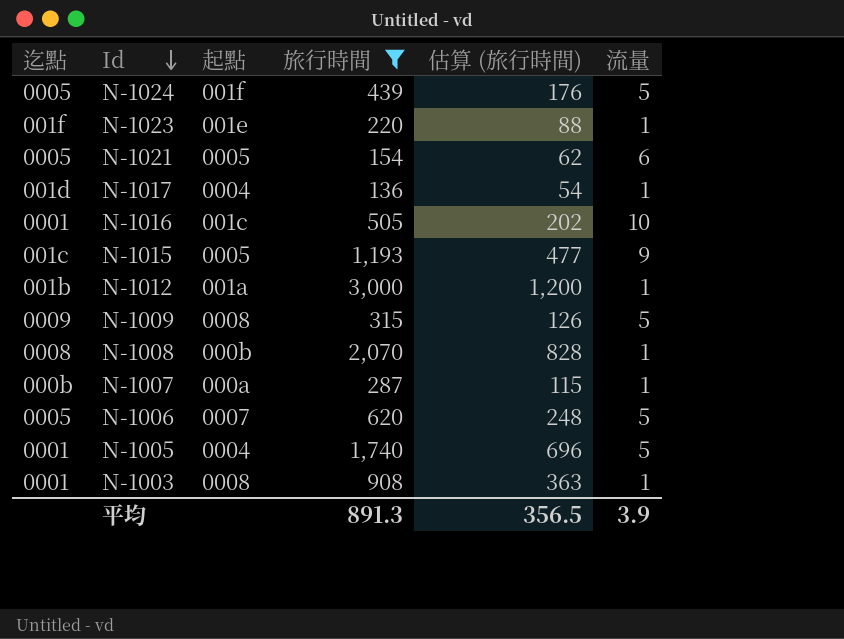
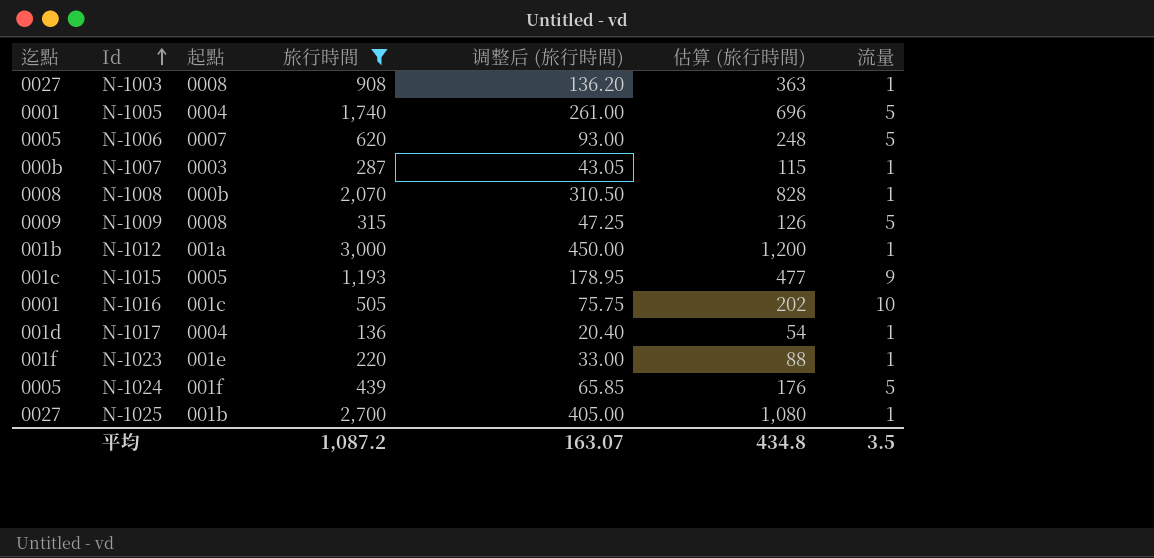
row order: Id descending -> Id ascending
column 调整后 (旅行時間) | formula: none -> [旅行時間] * 0.15
row N-1021: 0005 | 0005 | 154 | 62 | 6 -> none
N-1003 | 迄點: 0001 -> 0027
N-1007 | 起點: 000a -> 0003
row N-1025: none -> 0027 | 001b | 2,700 | 405.00 | 1,080 | 1
平均 | 旅行時間: 891.3 -> 1,087.2
平均 | 估算 (旅行時間): 356.5 -> 434.8
平均 | 流量: 3.9 -> 3.5

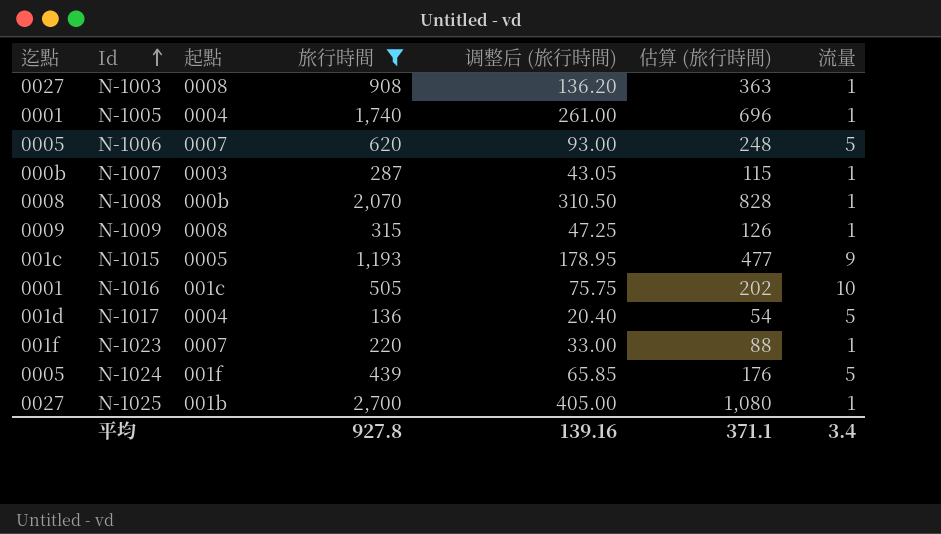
row N-1012: 001b | 001a | 3,000 | 450.00 | 1,200 | 1 -> none
N-1005 | 流量: 5 -> 1
N-1009 | 流量: 5 -> 1
N-1017 | 流量: 1 -> 5
N-1023 | 起點: 001e -> 0007
平均 | 旅行時間: 1,087.2 -> 927.8
平均 | 调整后 (旅行時間): 163.07 -> 139.16
平均 | 估算 (旅行時間): 434.8 -> 371.1
平均 | 流量: 3.5 -> 3.4

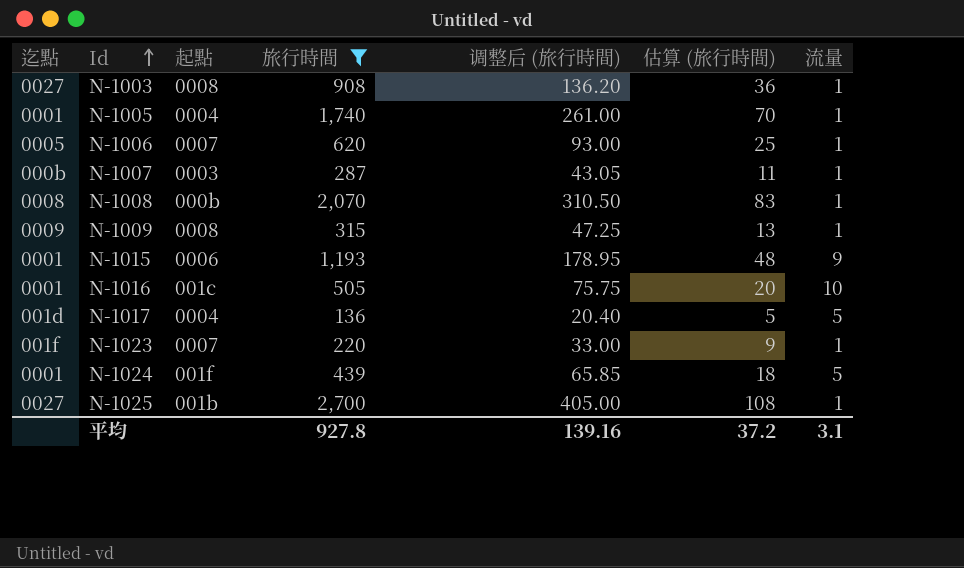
column 估算 (旅行時間) | formula: [旅行時間] * 0.4 -> [旅行時間] * 0.04
N-1006 | 流量: 5 -> 1
N-1015 | 迄點: 001c -> 0001
N-1015 | 起點: 0005 -> 0006
N-1024 | 迄點: 0005 -> 0001
平均 | 估算 (旅行時間): 371.1 -> 37.2
平均 | 流量: 3.4 -> 3.1

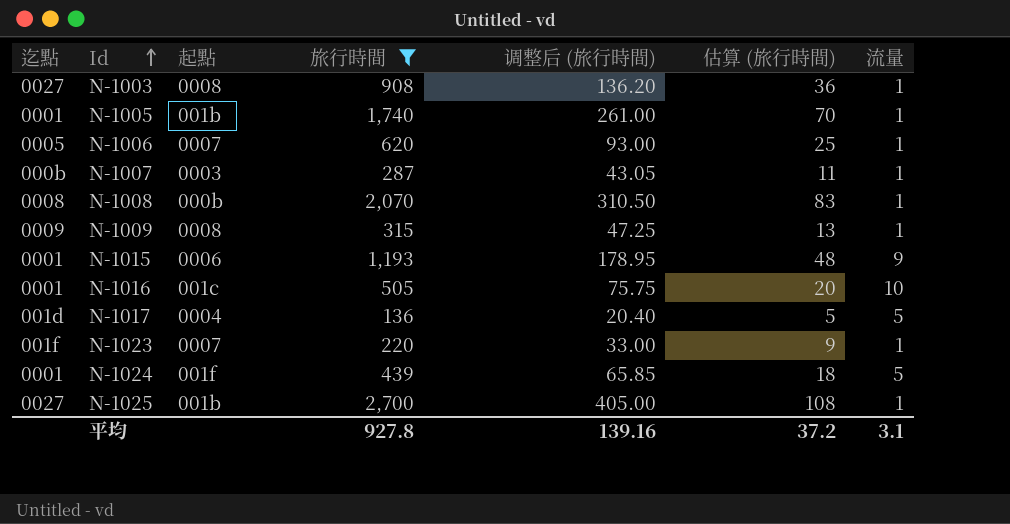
N-1005 | 起點: 0004 -> 001b

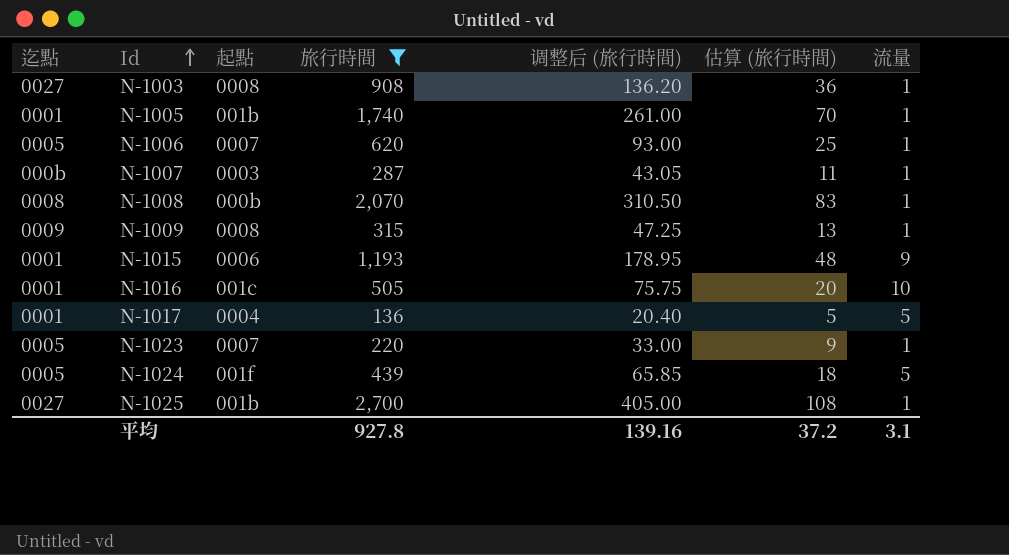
N-1017 | 迄點: 001d -> 0001
N-1023 | 迄點: 001f -> 0005
N-1024 | 迄點: 0001 -> 0005

